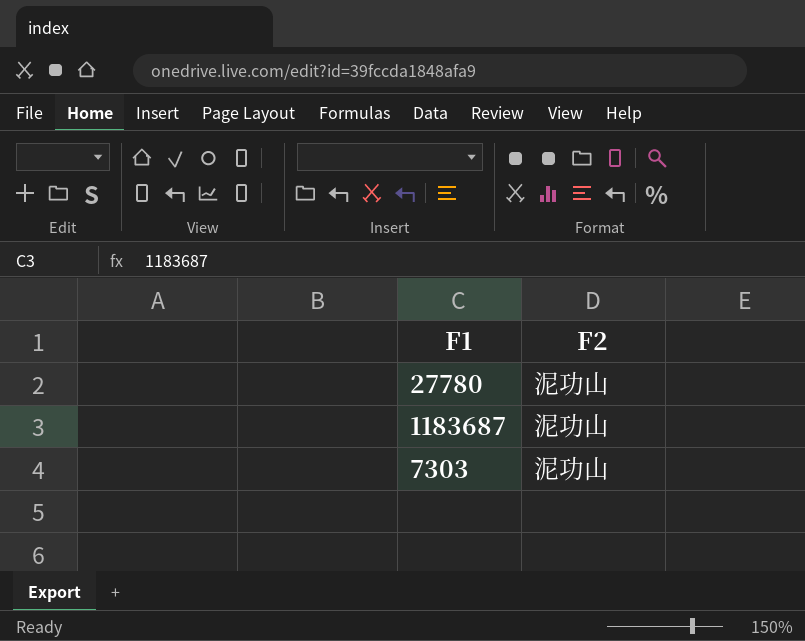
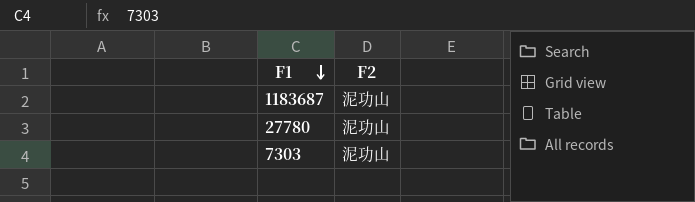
row order: none -> F1 descending

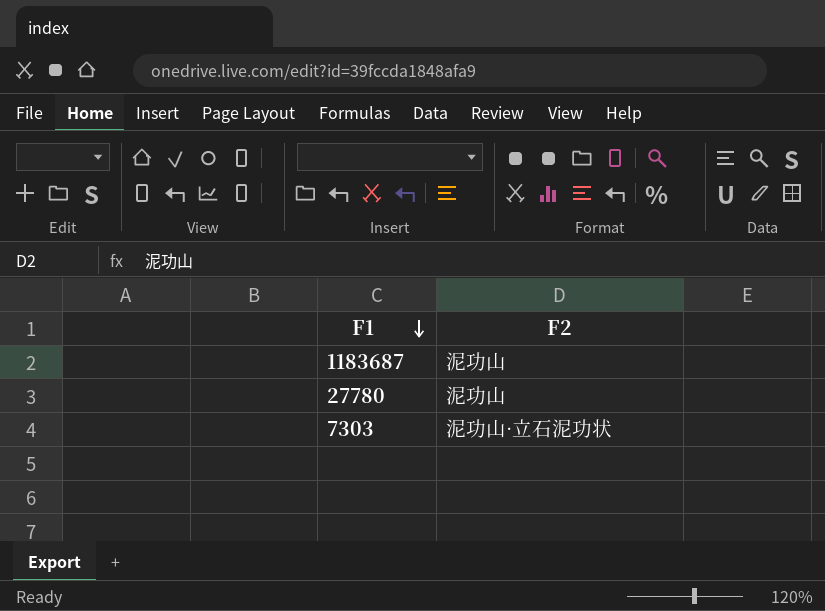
7303 | F2: 泥功山 -> 泥功山·立石泥功状

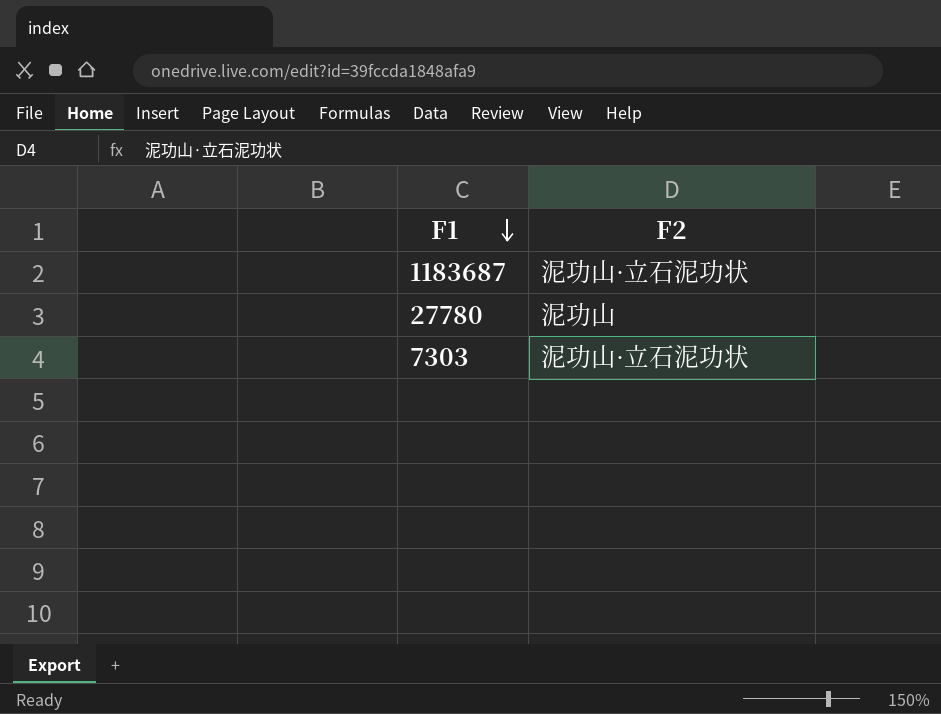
1183687 | F2: 泥功山 -> 泥功山·立石泥功状

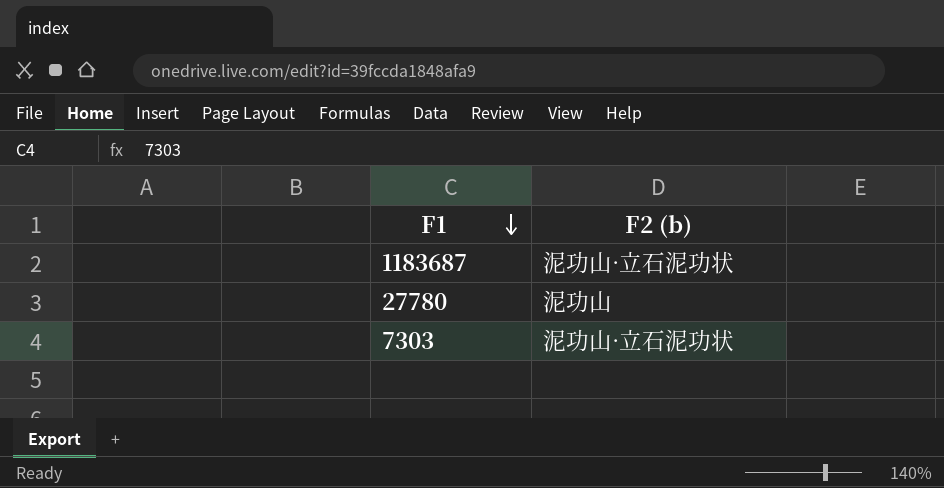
column name: F2 -> F2 (b)

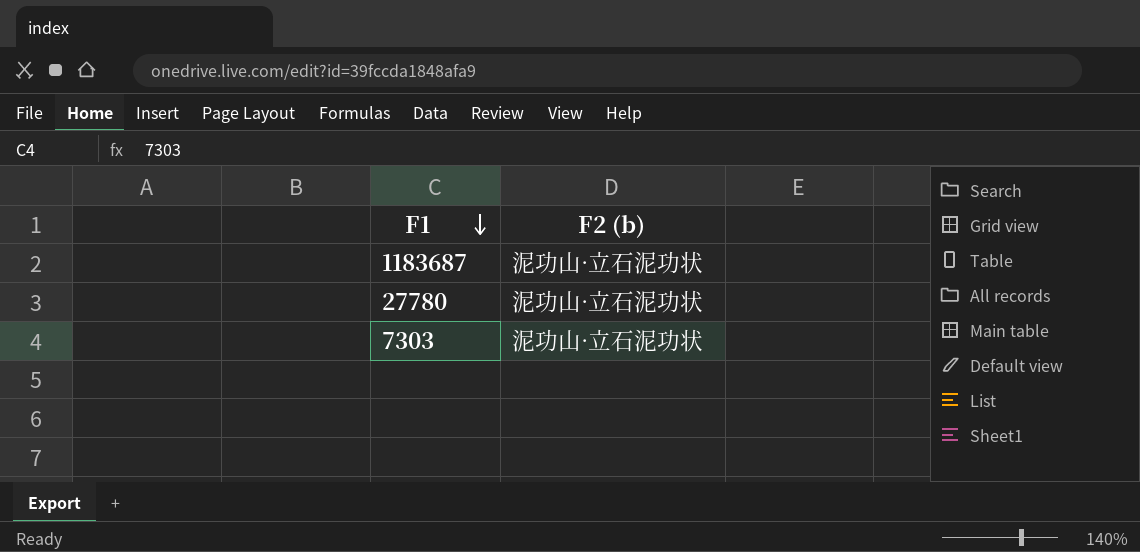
27780 | F2 (b): 泥功山 -> 泥功山·立石泥功状

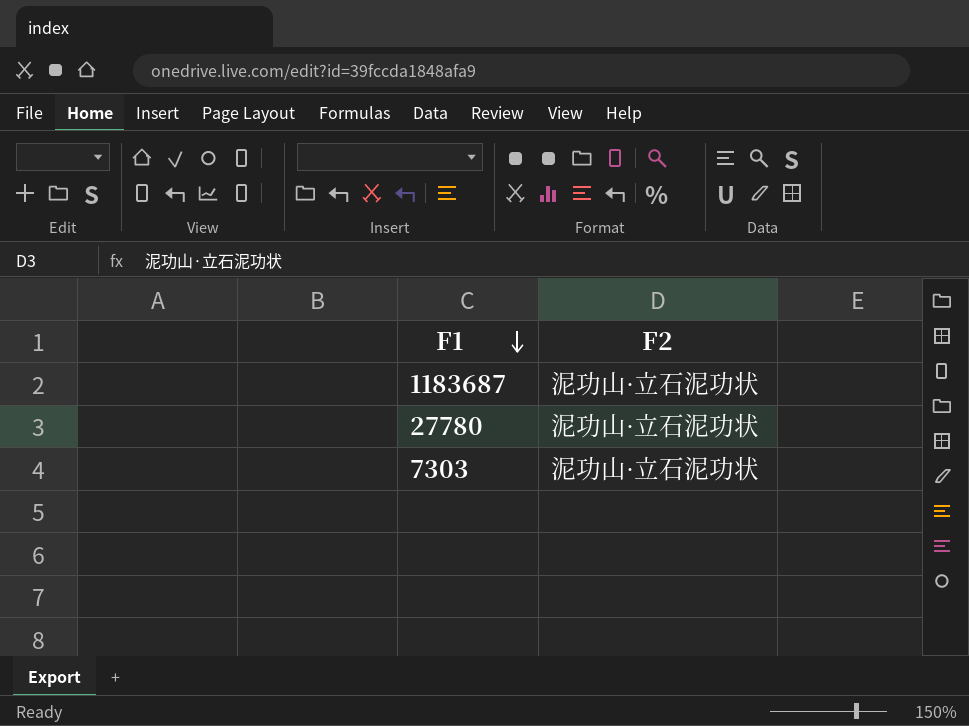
column name: F2 (b) -> F2

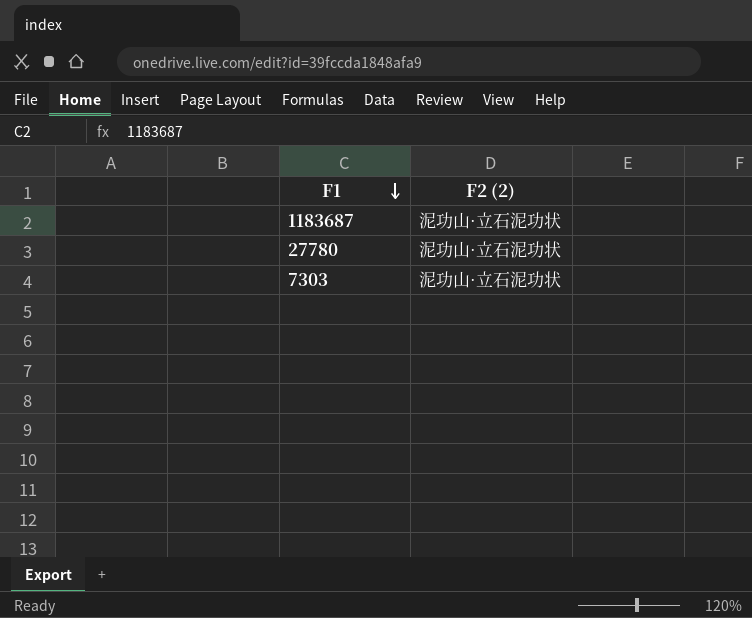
column name: F2 -> F2 (2)

